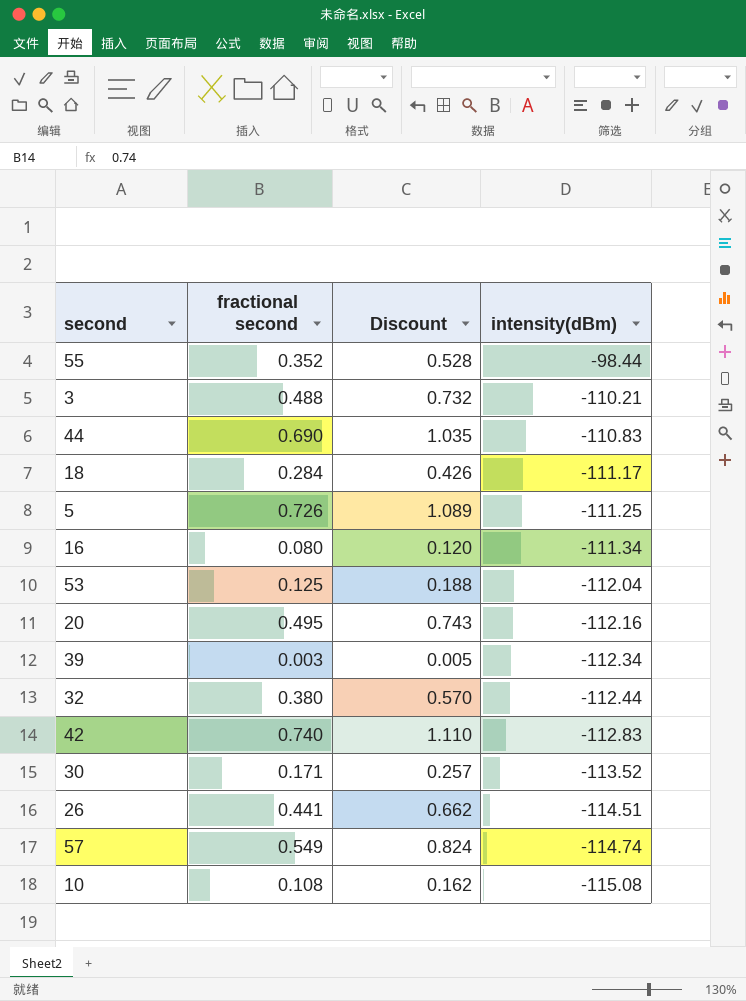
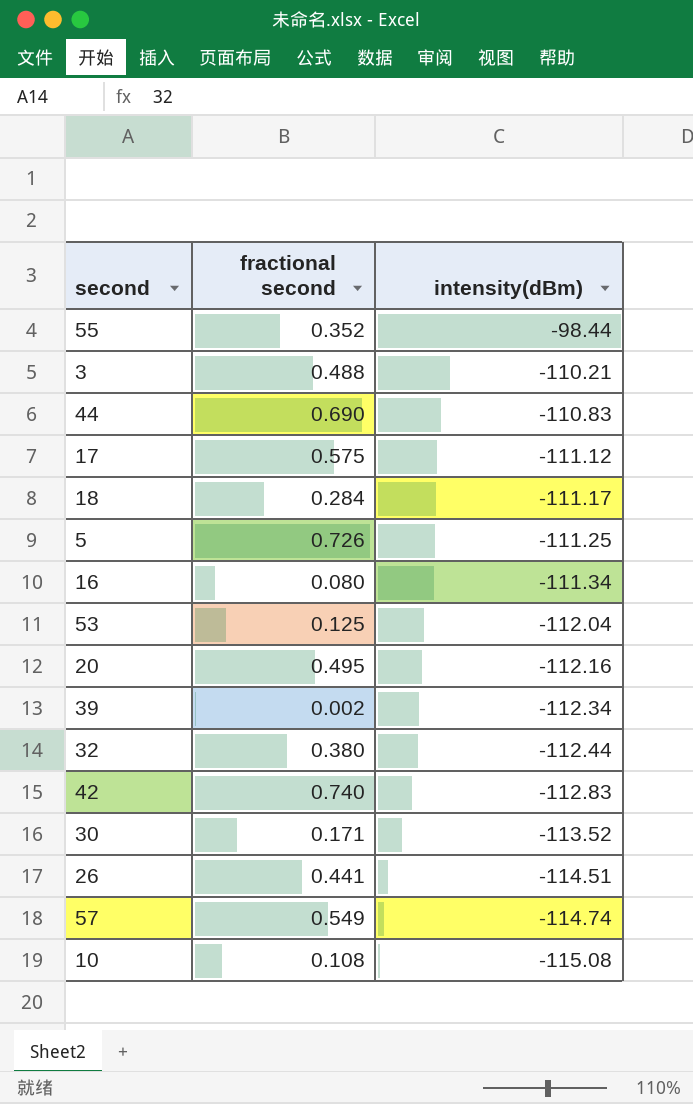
column Discount | formula: [fractional second] * 1.5 -> none
row 17: none -> 0.575 | -111.12
39 | fractional second: 0.003 -> 0.002

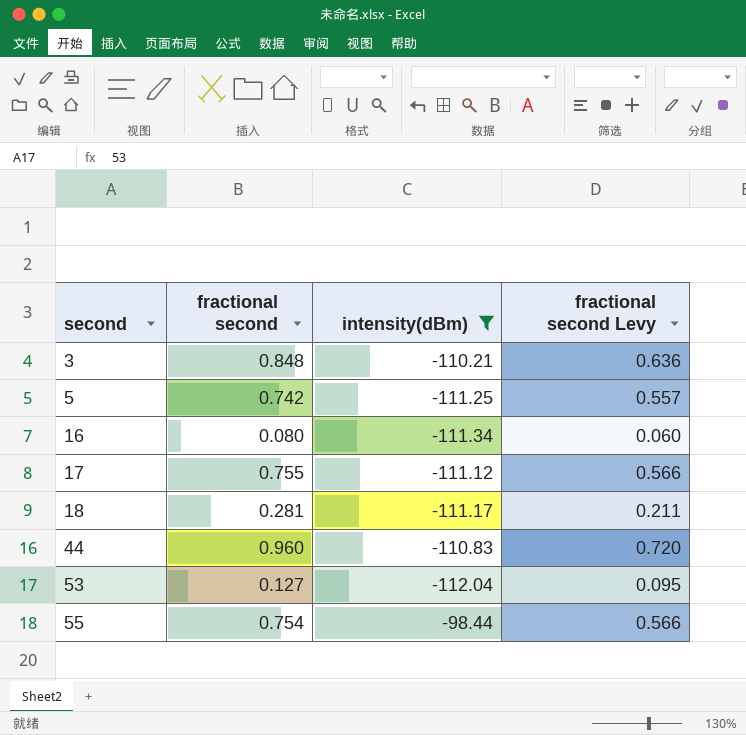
filter: none -> intensity(dBm) >= -112.04
row order: intensity(dBm) descending -> second ascending
column fractional second Levy | formula: none -> [fractional second] * 0.75
3 | fractional second: 0.488 -> 0.848
5 | fractional second: 0.726 -> 0.742
17 | fractional second: 0.575 -> 0.755
18 | fractional second: 0.284 -> 0.281
44 | fractional second: 0.690 -> 0.960
53 | fractional second: 0.125 -> 0.127
55 | fractional second: 0.352 -> 0.754

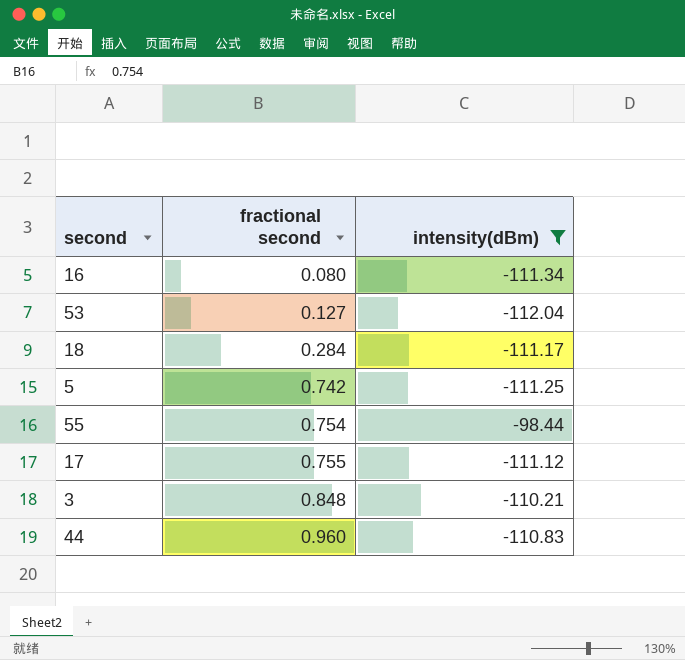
row order: second ascending -> fractional second ascending
column fractional second Levy | formula: [fractional second] * 0.75 -> none
18 | fractional second: 0.281 -> 0.284

